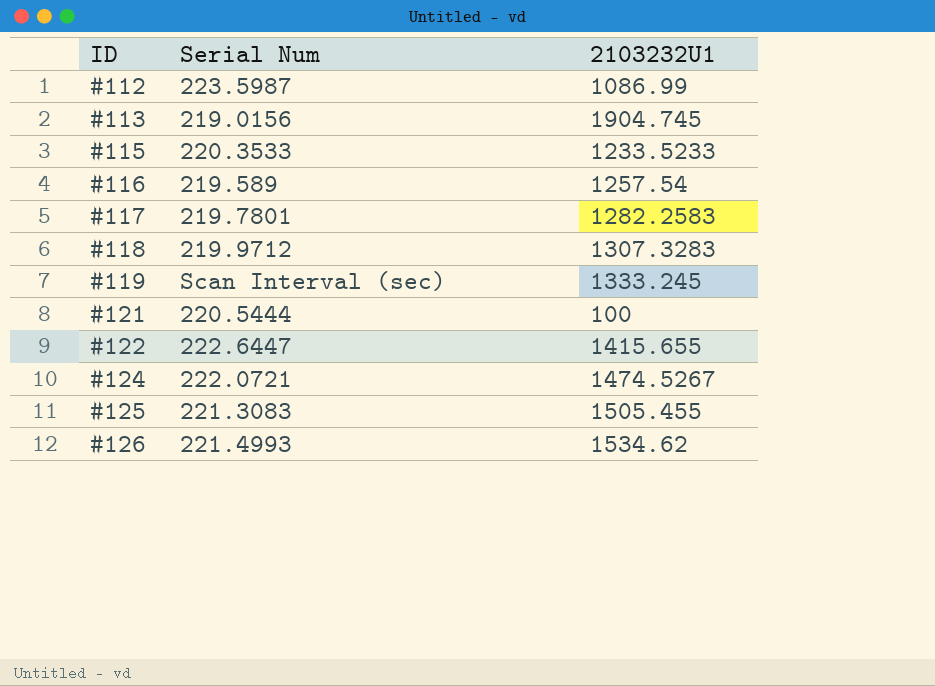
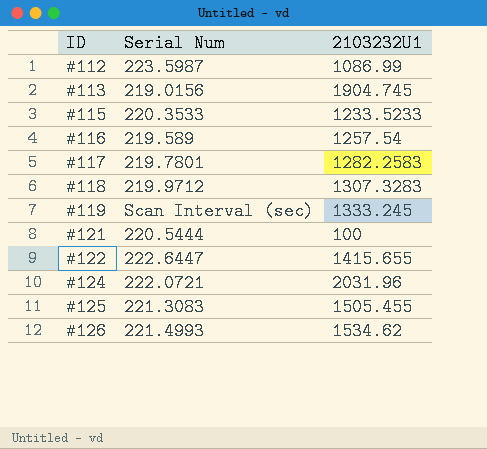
#124 | 2103232U1: 1474.5267 -> 2031.96

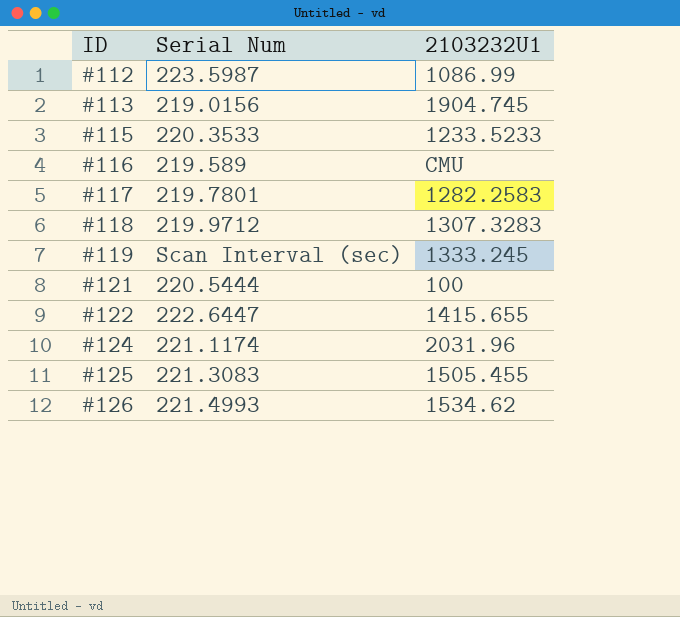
#116 | 2103232U1: 1257.54 -> CMU
#124 | Serial Num: 222.0721 -> 221.1174

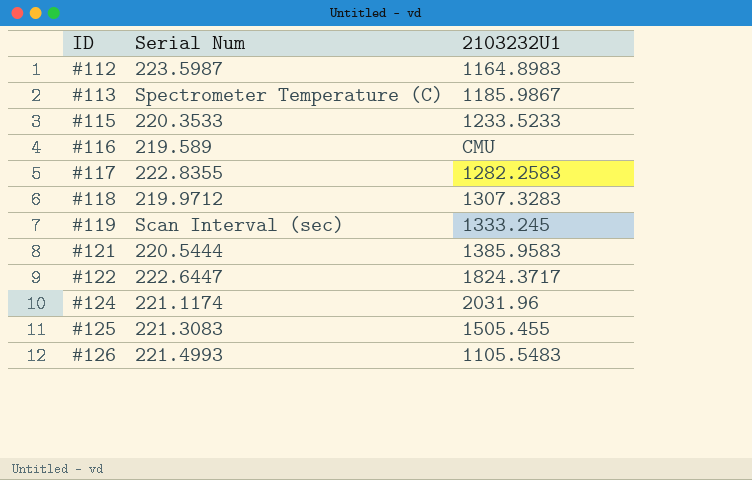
#112 | 2103232U1: 1086.99 -> 1164.8983
#113 | Serial Num: 219.0156 -> Spectrometer Temperature (C)
#113 | 2103232U1: 1904.745 -> 1185.9867
#117 | Serial Num: 219.7801 -> 222.8355
#121 | 2103232U1: 100 -> 1385.9583
#122 | 2103232U1: 1415.655 -> 1824.3717
#126 | 2103232U1: 1534.62 -> 1105.5483

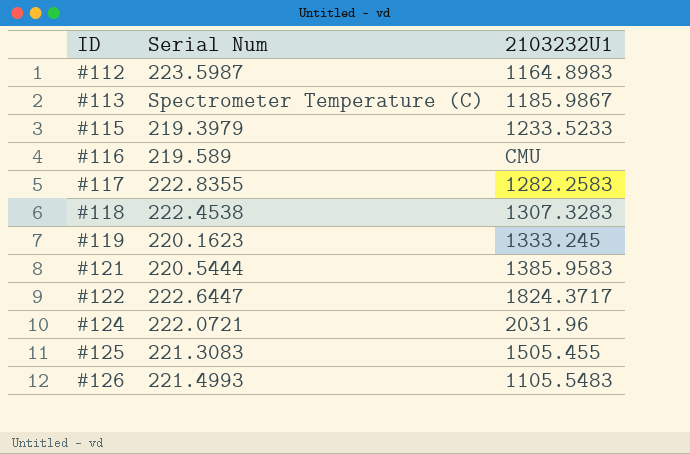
#115 | Serial Num: 220.3533 -> 219.3979
#118 | Serial Num: 219.9712 -> 222.4538
#119 | Serial Num: Scan Interval (sec) -> 220.1623
#124 | Serial Num: 221.1174 -> 222.0721

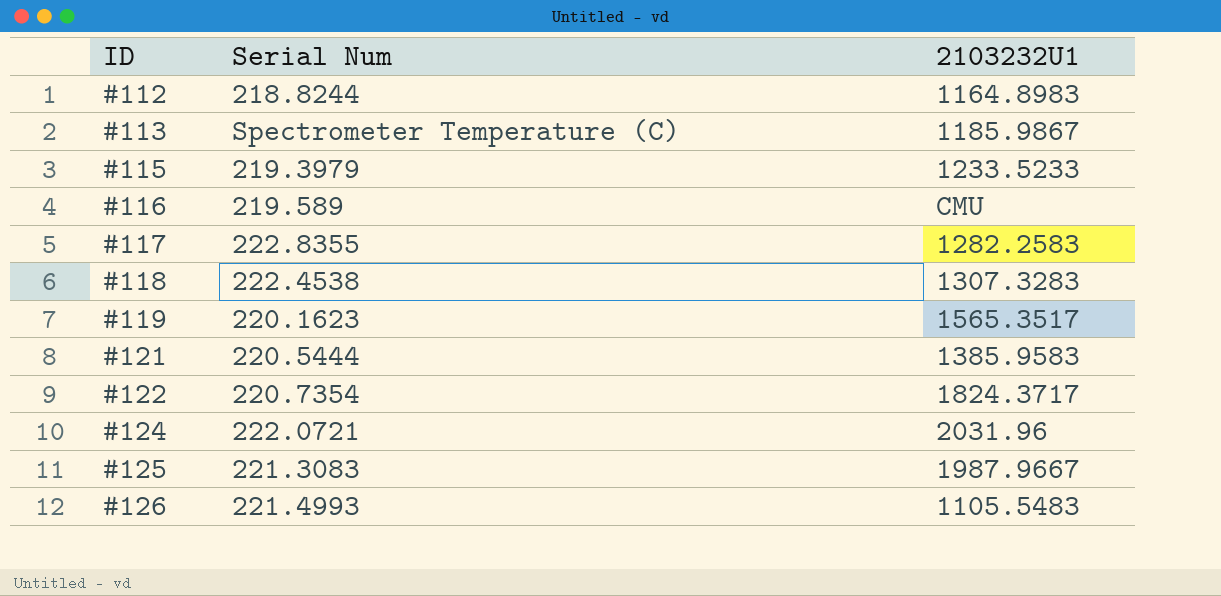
#112 | Serial Num: 223.5987 -> 218.8244
#119 | 2103232U1: 1333.245 -> 1565.3517
#122 | Serial Num: 222.6447 -> 220.7354
#125 | 2103232U1: 1505.455 -> 1987.9667

